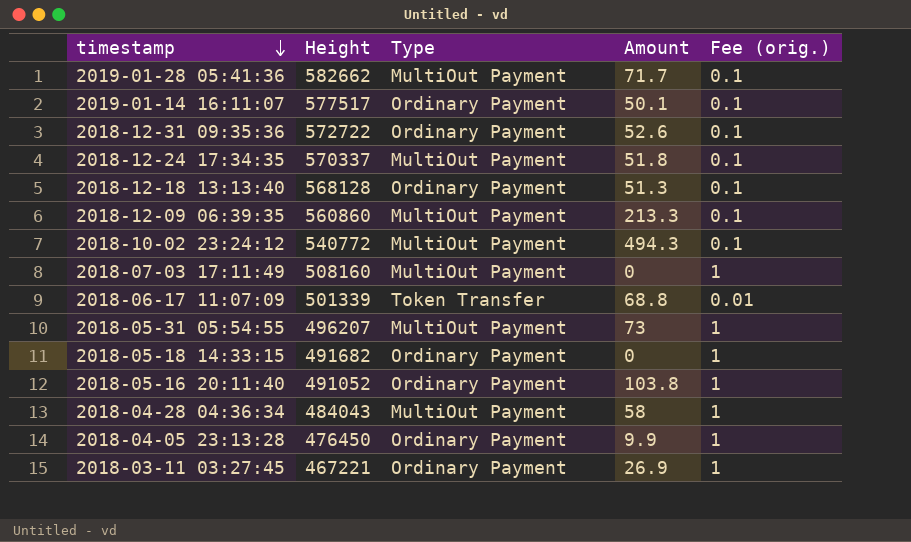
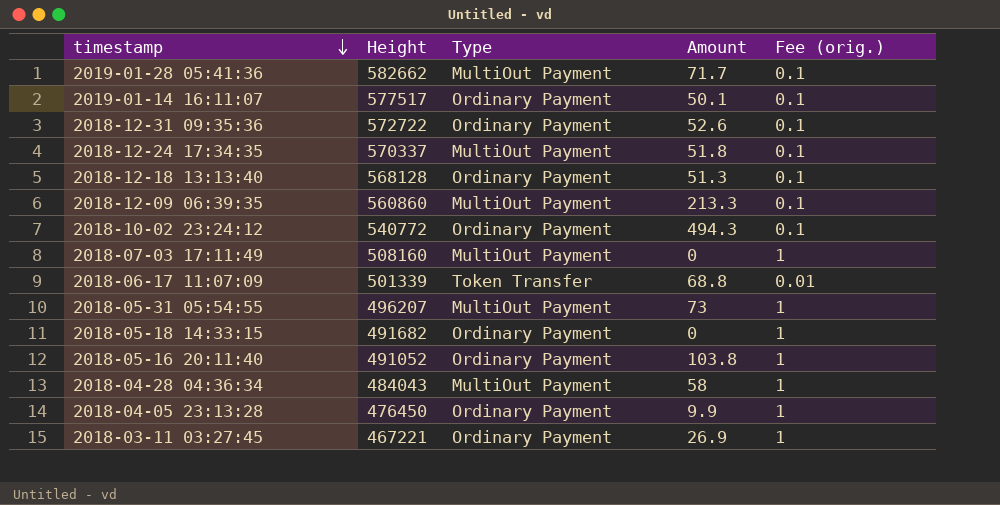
2018-10-02 23:24:12 | Type: MultiOut Payment -> Ordinary Payment

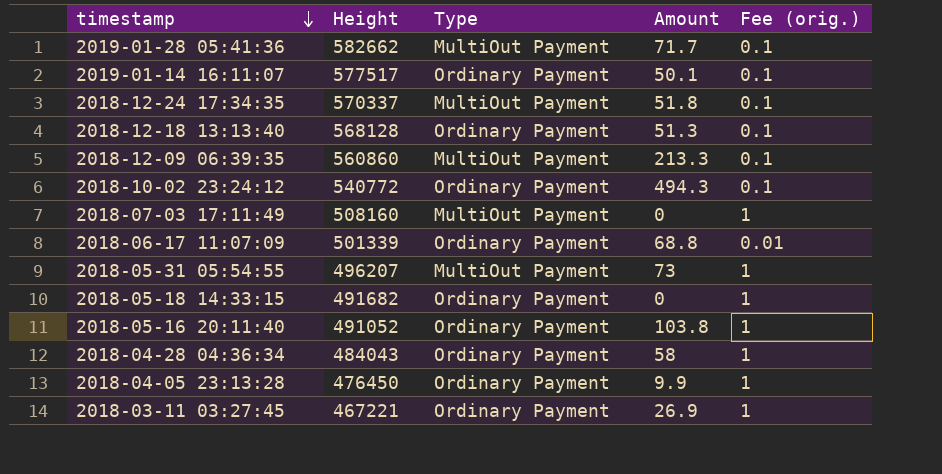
row 2018-12-31 09:35:36: 572722 | Ordinary Payment | 52.6 | 0.1 -> none
2018-06-17 11:07:09 | Type: Token Transfer -> Ordinary Payment
2018-04-28 04:36:34 | Type: MultiOut Payment -> Ordinary Payment

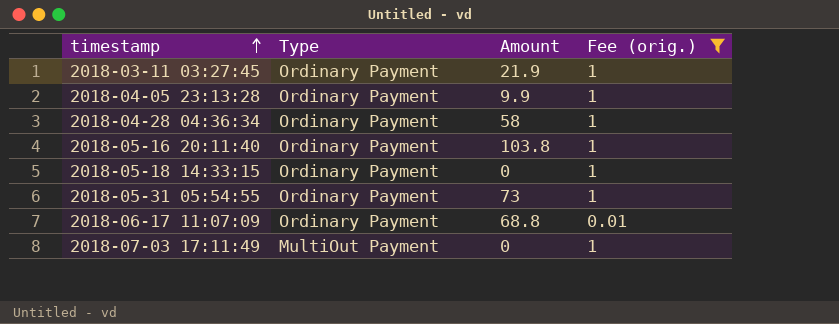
filter: none -> Fee (orig.) != 0.1
row order: timestamp descending -> timestamp ascending
column Height | position: 2 -> none
2018-03-11 03:27:45 | Amount: 26.9 -> 21.9
2018-05-31 05:54:55 | Type: MultiOut Payment -> Ordinary Payment

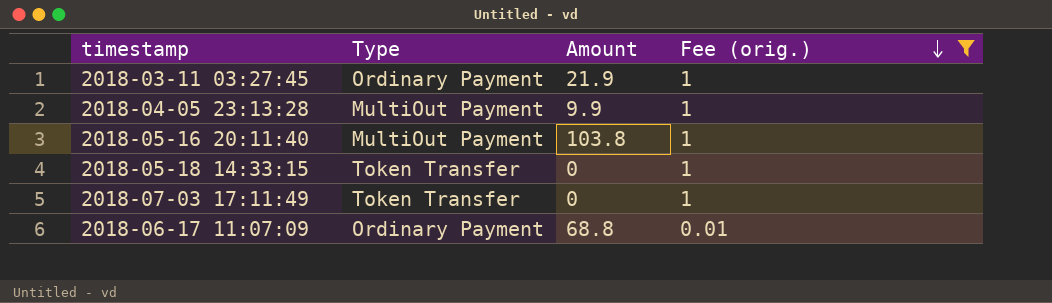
row order: timestamp ascending -> Fee (orig.) descending
row 2018-04-28 04:36:34: Ordinary Payment | 58 | 1 -> none
row 2018-05-31 05:54:55: Ordinary Payment | 73 | 1 -> none
2018-04-05 23:13:28 | Type: Ordinary Payment -> MultiOut Payment
2018-05-16 20:11:40 | Type: Ordinary Payment -> MultiOut Payment
2018-05-18 14:33:15 | Type: Ordinary Payment -> Token Transfer
2018-07-03 17:11:49 | Type: MultiOut Payment -> Token Transfer

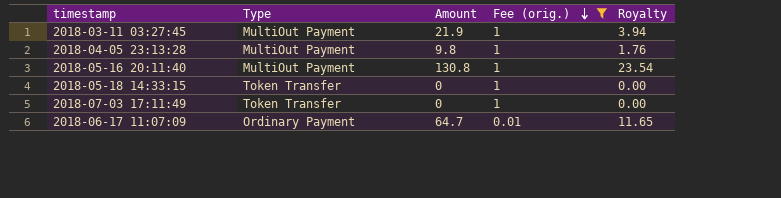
column Royalty | formula: none -> [Amount] * 0.18
2018-03-11 03:27:45 | Type: Ordinary Payment -> MultiOut Payment
2018-04-05 23:13:28 | Amount: 9.9 -> 9.8
2018-05-16 20:11:40 | Amount: 103.8 -> 130.8
2018-06-17 11:07:09 | Amount: 68.8 -> 64.7

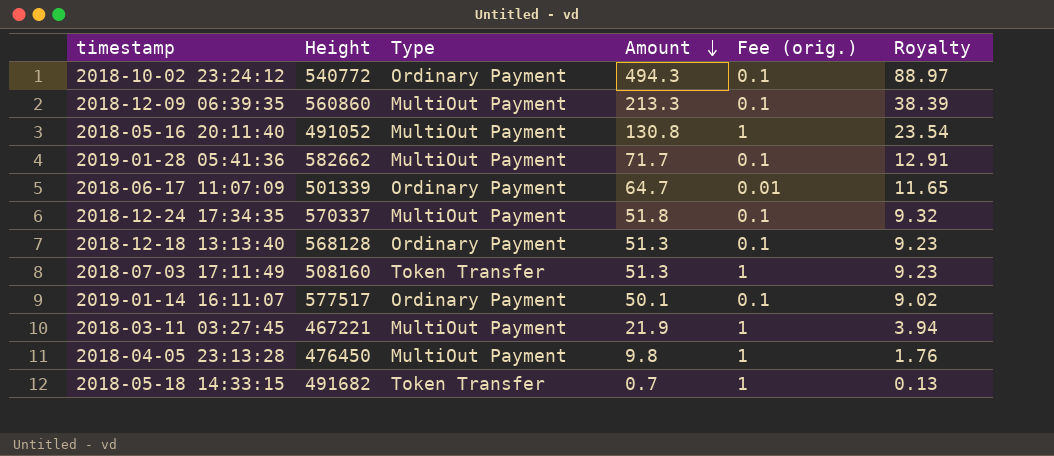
filter: Fee (orig.) != 0.1 -> none
row order: Fee (orig.) descending -> Amount descending
column Height | position: none -> 2
2018-07-03 17:11:49 | Amount: 0 -> 51.3
2018-07-03 17:11:49 | Royalty: 0.00 -> 9.23
2018-05-18 14:33:15 | Amount: 0 -> 0.7
2018-05-18 14:33:15 | Royalty: 0.00 -> 0.13

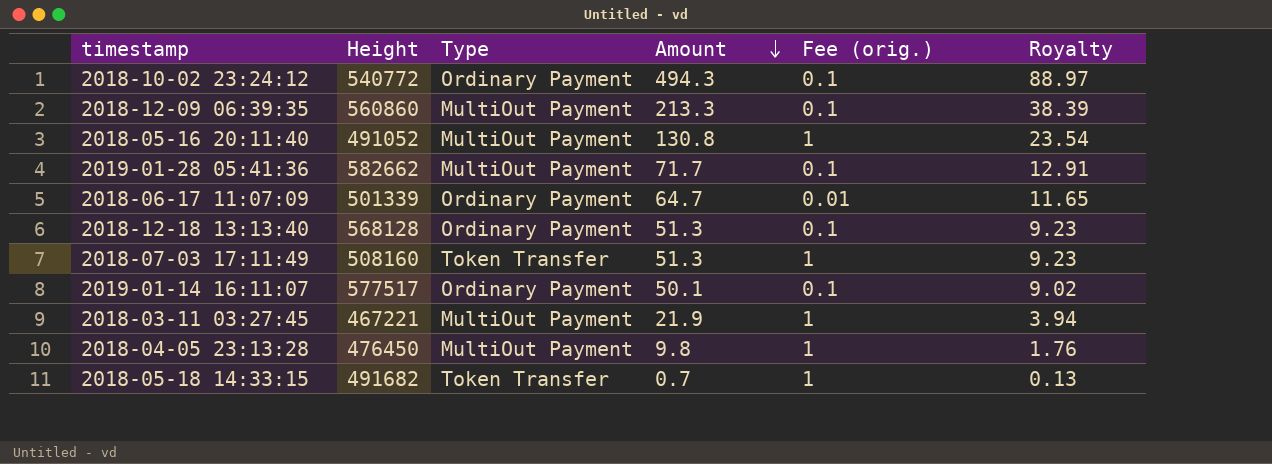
row 2018-12-24 17:34:35: 570337 | MultiOut Payment | 51.8 | 0.1 | 9.32 -> none

